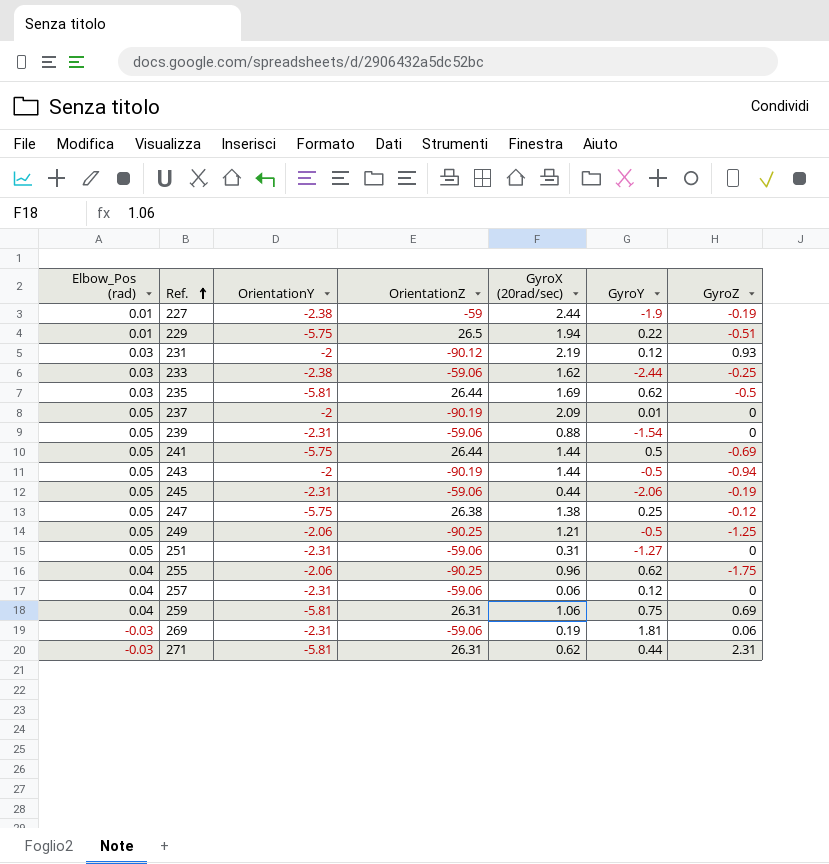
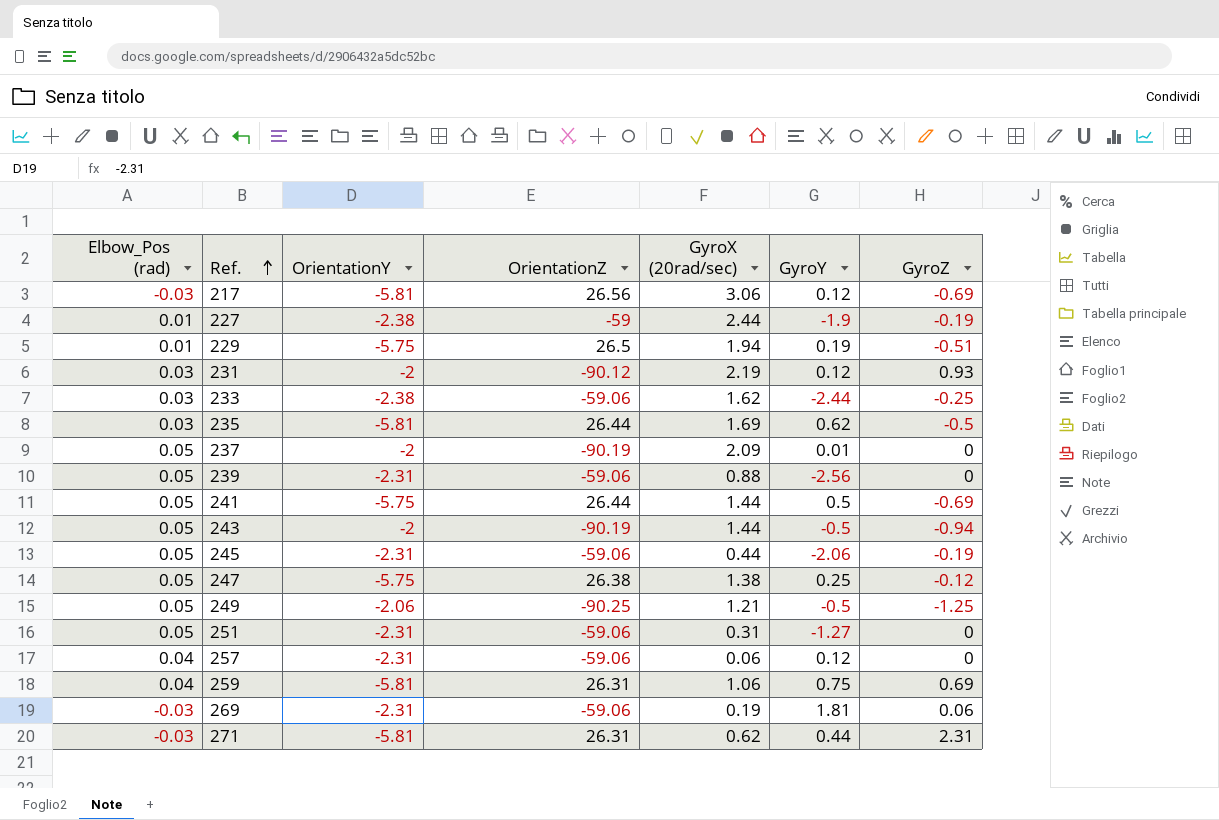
row 255: 0.04 | -2.06 | -90.25 | 0.96 | 0.62 | -1.75 -> none
row 217: none -> -0.03 | -5.81 | 26.56 | 3.06 | 0.12 | -0.69
229 | GyroY: 0.22 -> 0.19
239 | GyroY: -1.54 -> -2.56

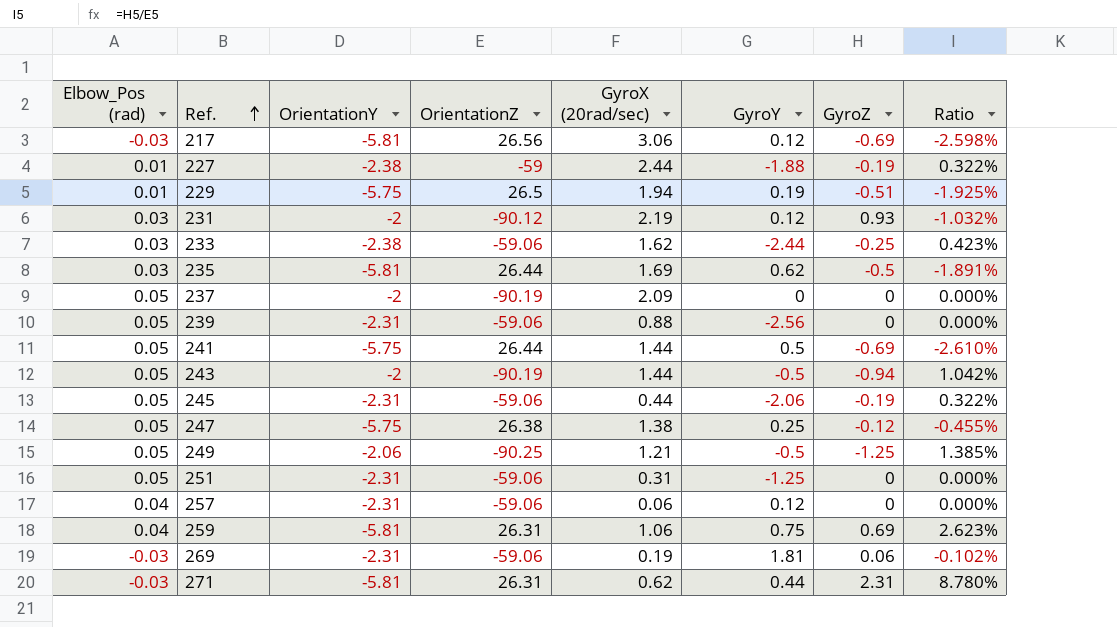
column Ratio | formula: none -> [GyroZ] / [OrientationZ]
227 | GyroY: -1.9 -> -1.88
237 | GyroY: 0.01 -> 0
251 | GyroY: -1.27 -> -1.25

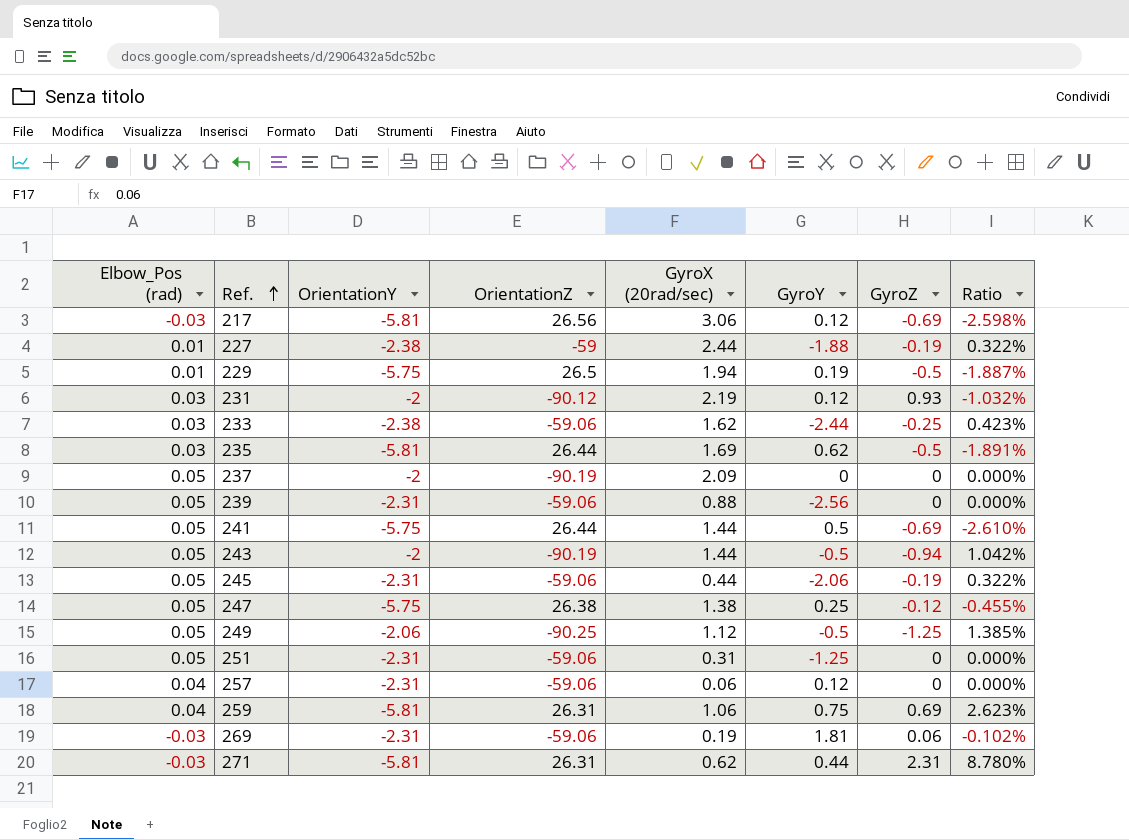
229 | GyroZ: -0.51 -> -0.5
229 | Ratio: -1.925% -> -1.887%
249 | GyroX (20rad/sec): 1.21 -> 1.12

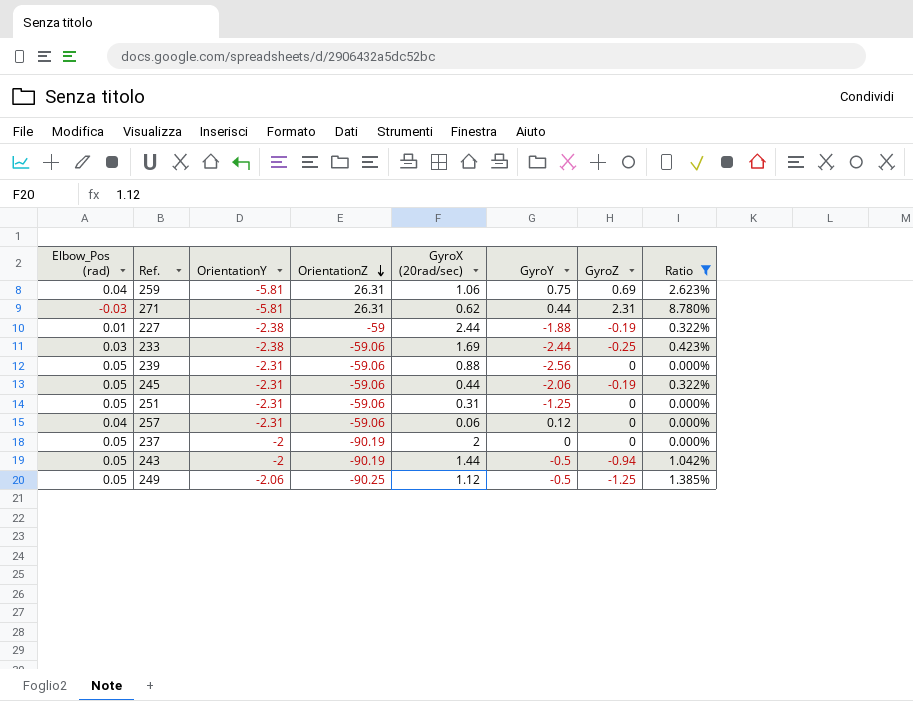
filter: none -> Ratio >= 0.000%
row order: Ref. ascending -> OrientationZ descending
233 | GyroX (20rad/sec): 1.62 -> 1.69
237 | GyroX (20rad/sec): 2.09 -> 2

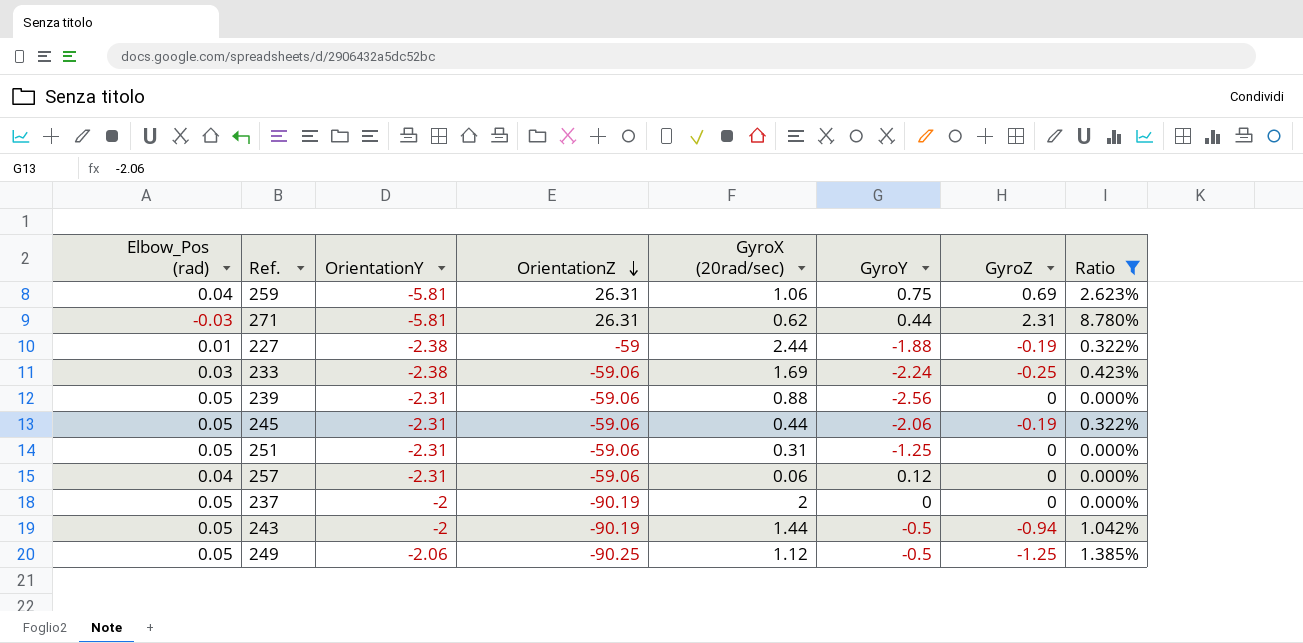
233 | GyroY: -2.44 -> -2.24

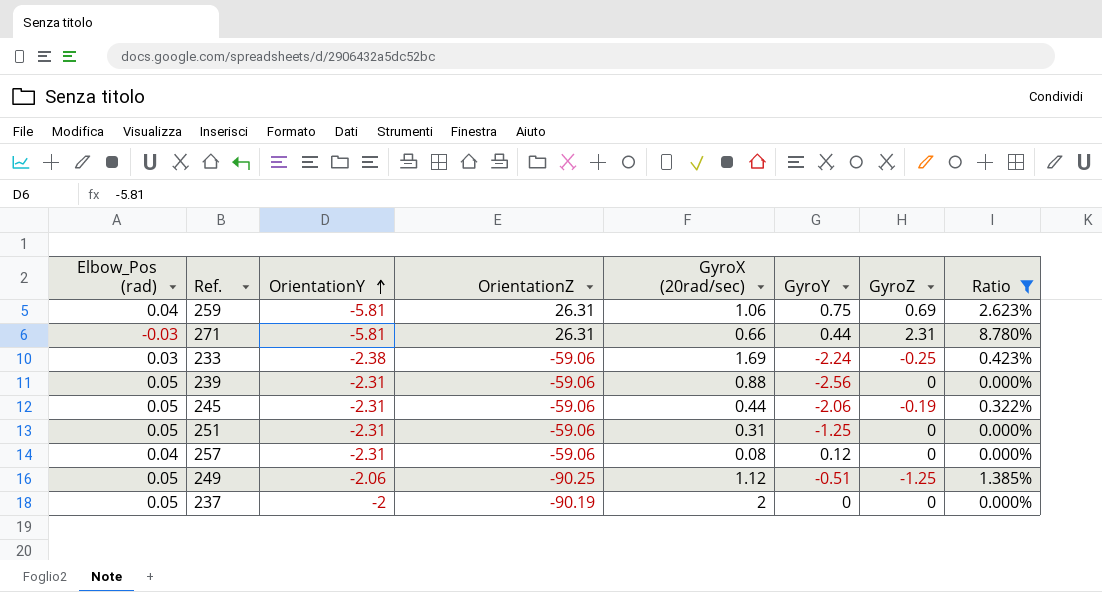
row order: OrientationZ descending -> OrientationY ascending
row 227: 0.01 | -2.38 | -59 | 2.44 | -1.88 | -0.19 | 0.322% -> none
row 243: 0.05 | -2 | -90.19 | 1.44 | -0.5 | -0.94 | 1.042% -> none
271 | GyroX (20rad/sec): 0.62 -> 0.66
257 | GyroX (20rad/sec): 0.06 -> 0.08
249 | GyroY: -0.5 -> -0.51

